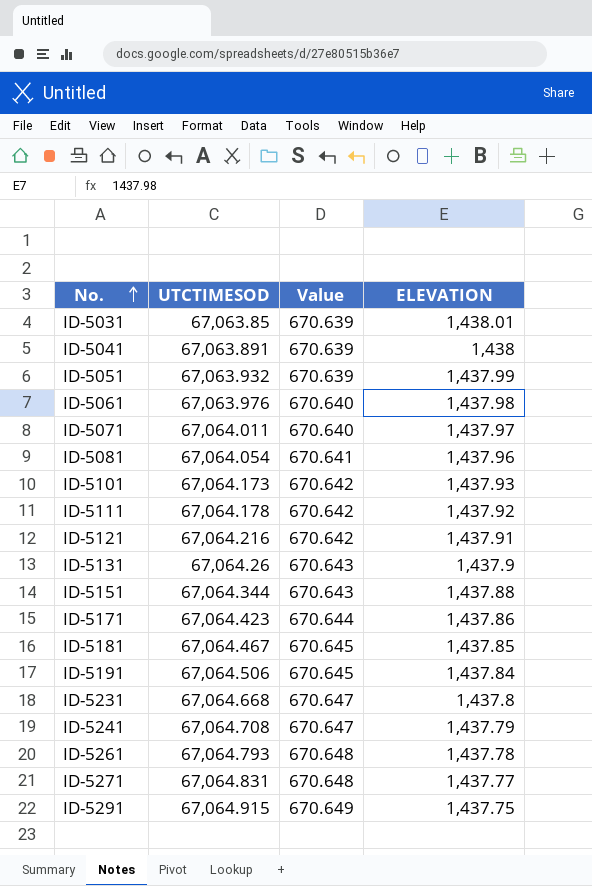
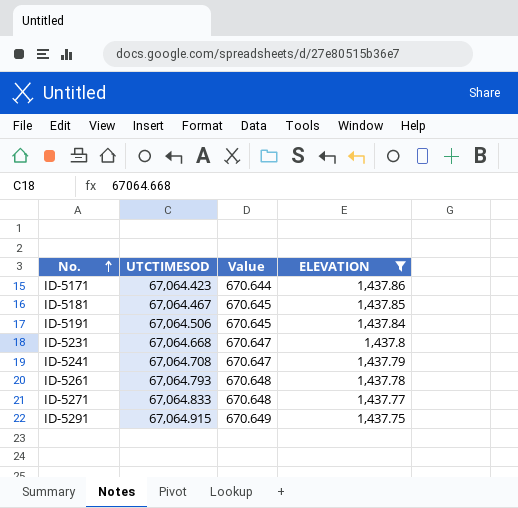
filter: none -> ELEVATION <= 1,437.86
ID-5271 | UTCTIMESOD: 67,064.831 -> 67,064.833

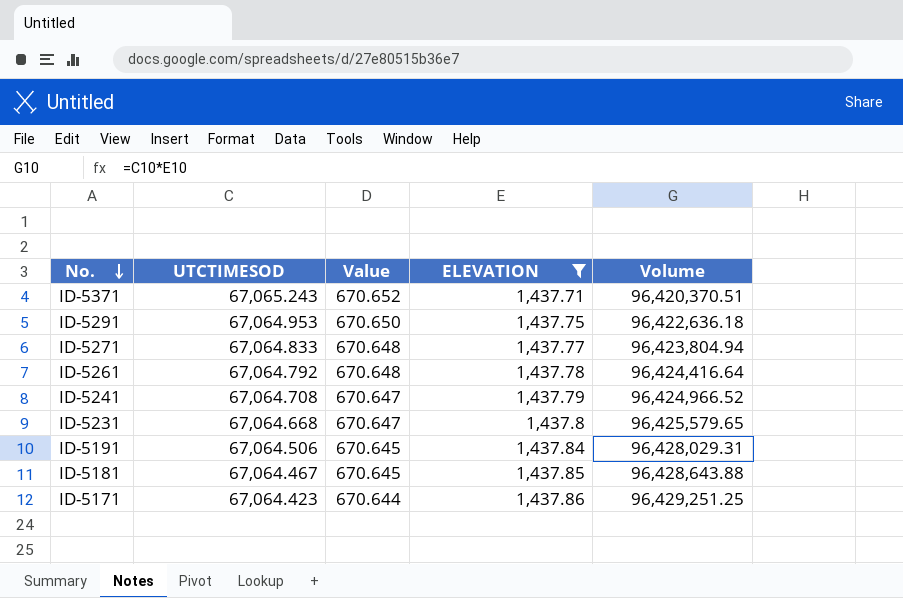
row order: No. ascending -> No. descending
column Volume | formula: none -> [UTCTIMESOD] * [ELEVATION]
row ID-5371: none -> 67,065.243 | 670.652 | 1,437.71 | 96,420,370.51
ID-5291 | UTCTIMESOD: 67,064.915 -> 67,064.953
ID-5291 | Value: 670.649 -> 670.650
ID-5261 | UTCTIMESOD: 67,064.793 -> 67,064.792

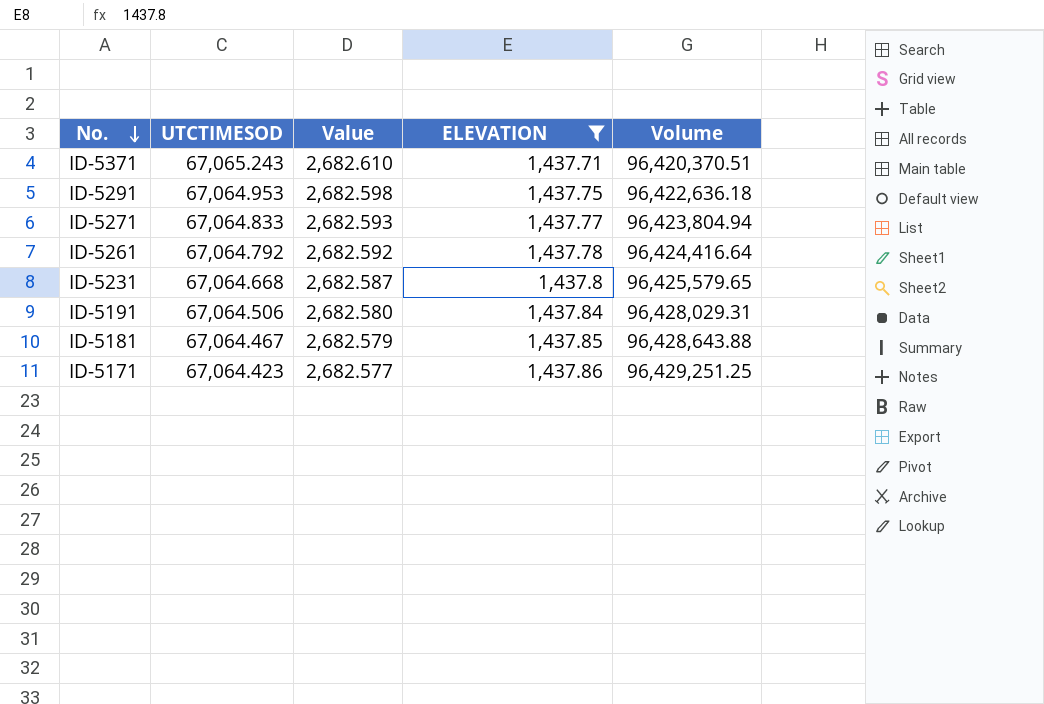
column Value | formula: [UTCTIMESOD] * 0.01 -> [UTCTIMESOD] * 0.04
row ID-5241: 67,064.708 | 670.647 | 1,437.79 | 96,424,966.52 -> none

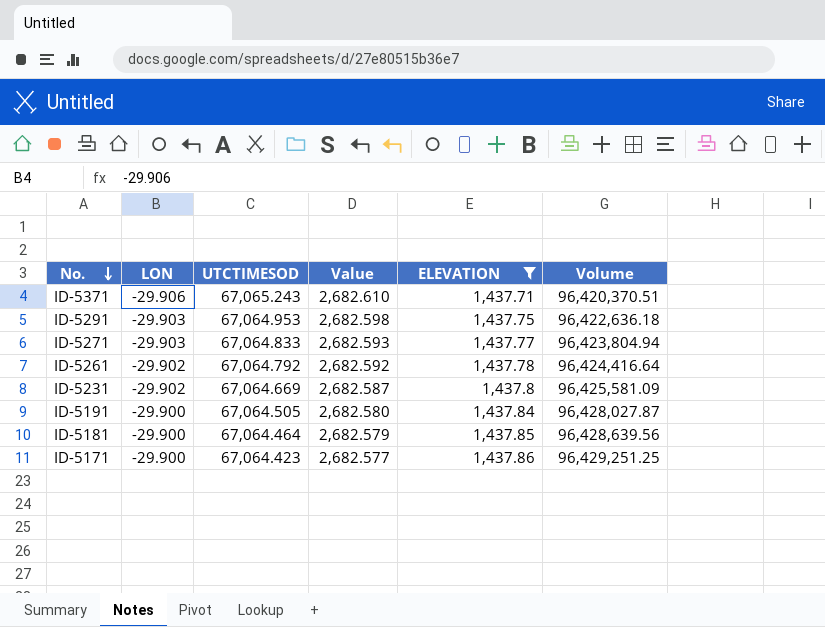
column LON | position: none -> 2
ID-5231 | UTCTIMESOD: 67,064.668 -> 67,064.669
ID-5231 | Volume: 96,425,579.65 -> 96,425,581.09
ID-5191 | UTCTIMESOD: 67,064.506 -> 67,064.505
ID-5191 | Volume: 96,428,029.31 -> 96,428,027.87
ID-5181 | UTCTIMESOD: 67,064.467 -> 67,064.464
ID-5181 | Volume: 96,428,643.88 -> 96,428,639.56

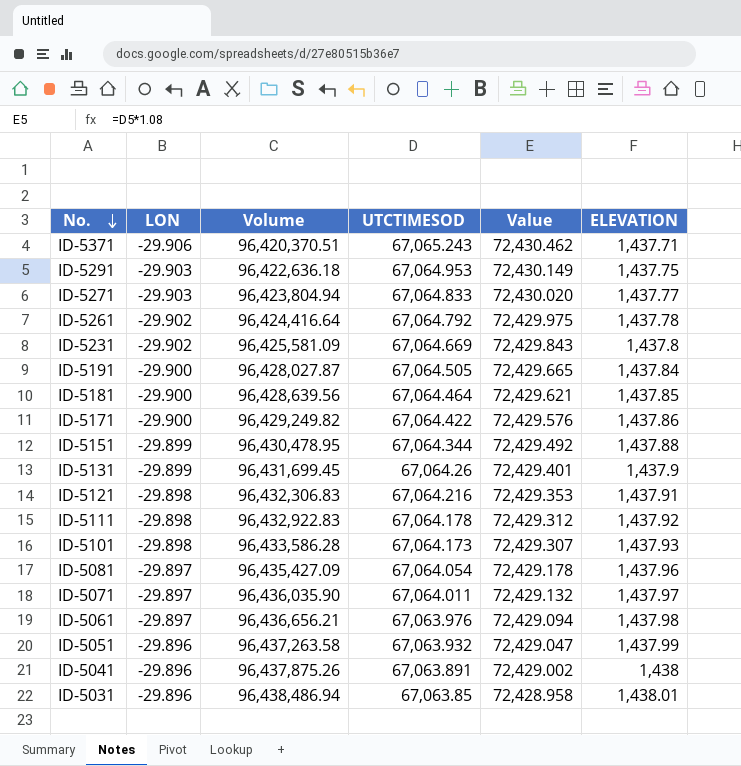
filter: ELEVATION <= 1,437.86 -> none
column Volume | position: 6 -> 3
column Value | formula: [UTCTIMESOD] * 0.04 -> [UTCTIMESOD] * 1.08
ID-5171 | Volume: 96,429,251.25 -> 96,429,249.82
ID-5171 | UTCTIMESOD: 67,064.423 -> 67,064.422

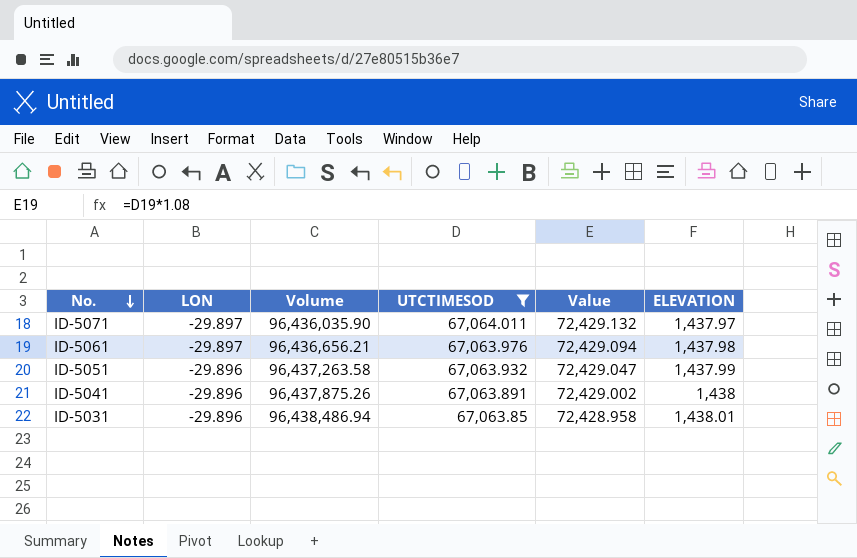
filter: none -> UTCTIMESOD <= 67,064.011

